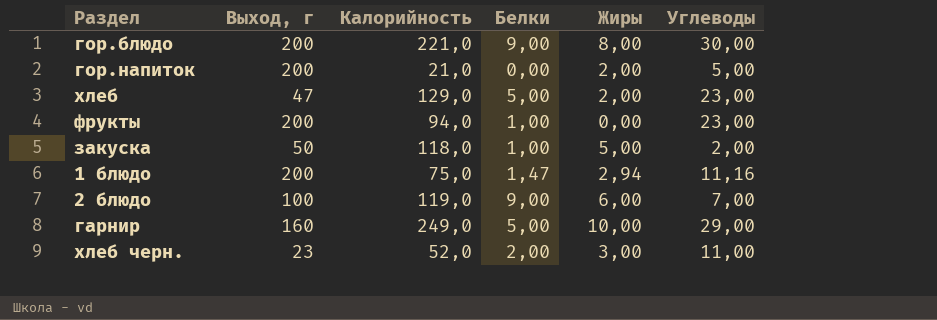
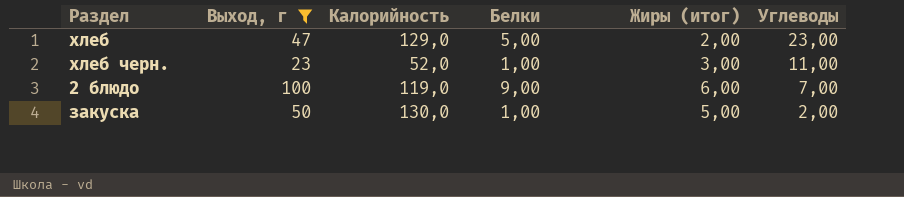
filter: none -> Выход, г <= 100
row order: none -> Углеводы descending
column name: Жиры -> Жиры (итог)
хлеб черн. | Белки: 2,00 -> 1,00
закуска | Калорийность: 118,0 -> 130,0

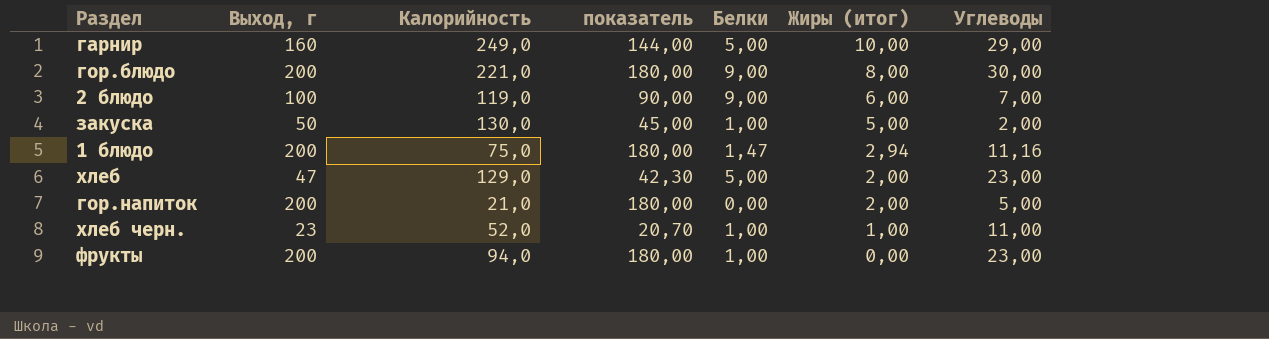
filter: Выход, г <= 100 -> none
row order: Углеводы descending -> Жиры (итог) descending
column показатель | formula: none -> [Выход, г] * 0,9
хлеб черн. | Жиры (итог): 3,00 -> 1,00

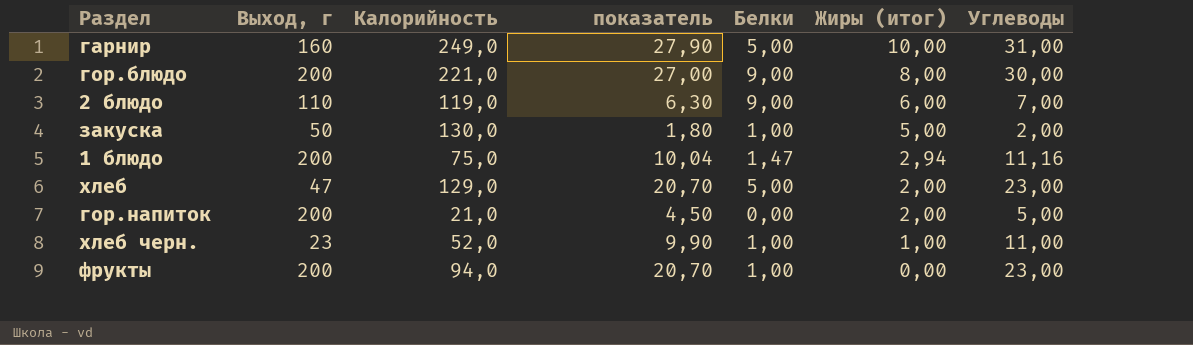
column показатель | formula: [Выход, г] * 0,9 -> [Углеводы] * 0,9
гарнир | Углеводы: 29,00 -> 31,00
2 блюдо | Выход, г: 100 -> 110

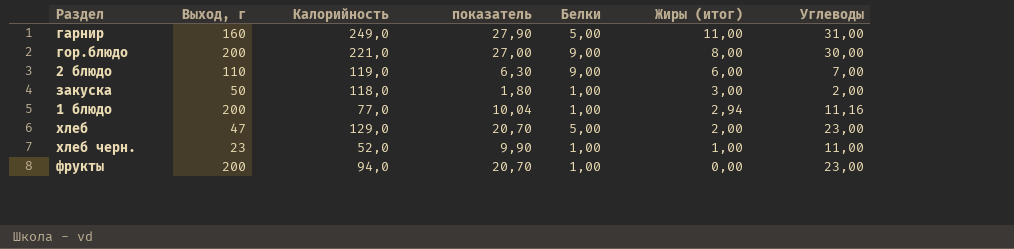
row гор.напиток: 200 | 21,0 | 4,50 | 0,00 | 2,00 | 5,00 -> none
гарнир | Жиры (итог): 10,00 -> 11,00
закуска | Калорийность: 130,0 -> 118,0
закуска | Жиры (итог): 5,00 -> 3,00
1 блюдо | Калорийность: 75,0 -> 77,0
1 блюдо | Белки: 1,47 -> 1,00

